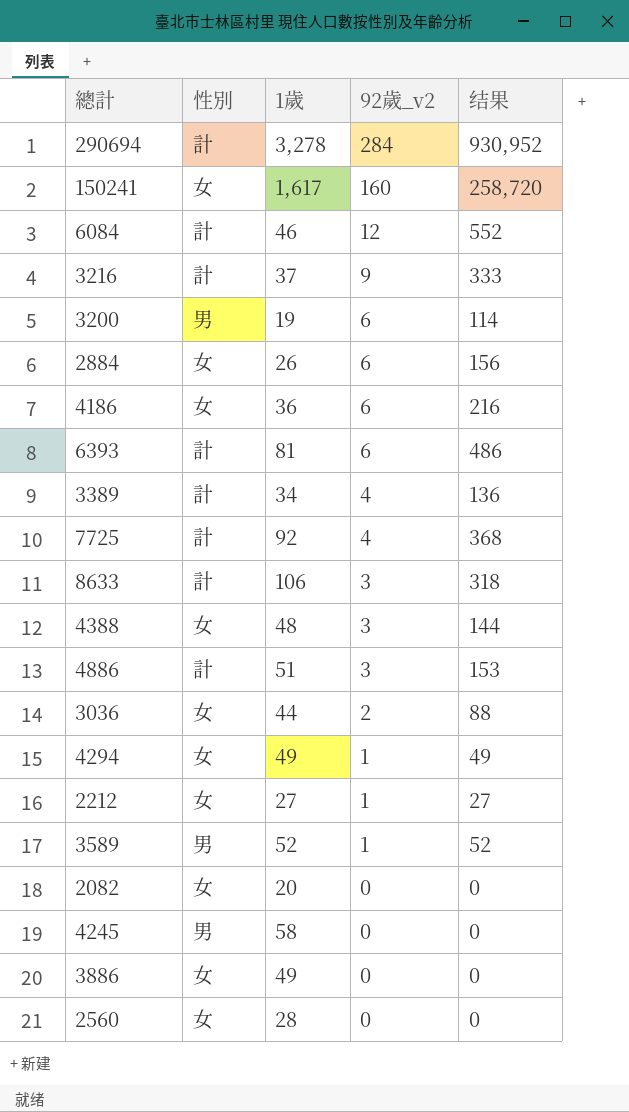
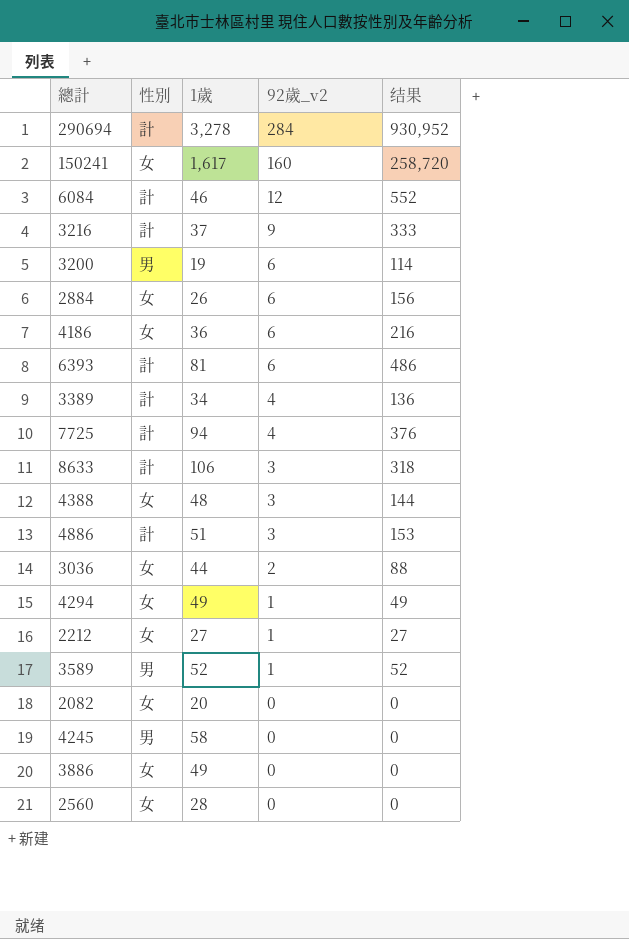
7725 | 1歲: 92 -> 94
7725 | 结果: 368 -> 376

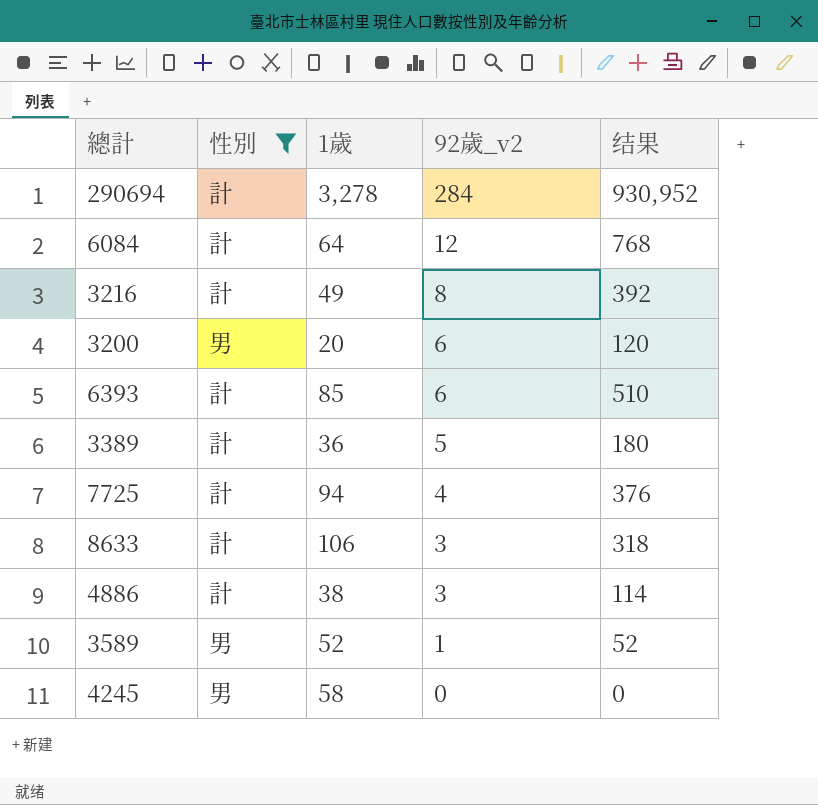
filter: none -> 性別 != 女
6084 | 1歲: 46 -> 64
6084 | 结果: 552 -> 768
3216 | 1歲: 37 -> 49
3216 | 92歲_v2: 9 -> 8
3216 | 结果: 333 -> 392
3200 | 1歲: 19 -> 20
3200 | 结果: 114 -> 120
6393 | 1歲: 81 -> 85
6393 | 结果: 486 -> 510
3389 | 1歲: 34 -> 36
3389 | 92歲_v2: 4 -> 5
3389 | 结果: 136 -> 180
4886 | 1歲: 51 -> 38
4886 | 结果: 153 -> 114

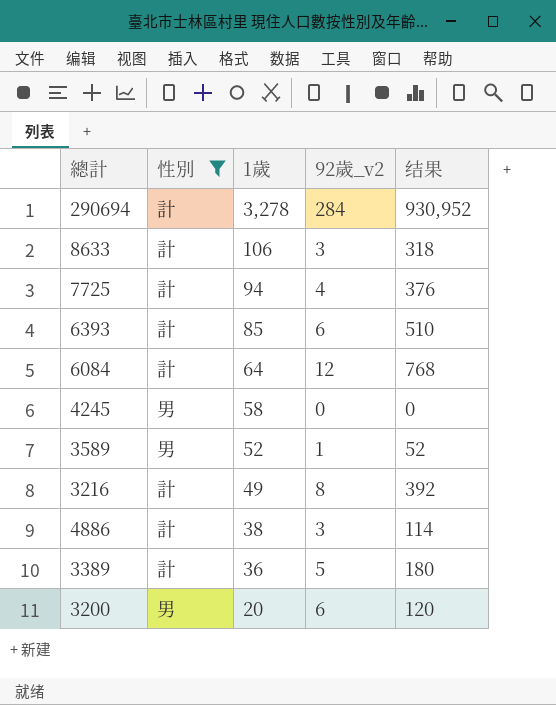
row order: 92歲_v2 descending -> 1歲 descending

